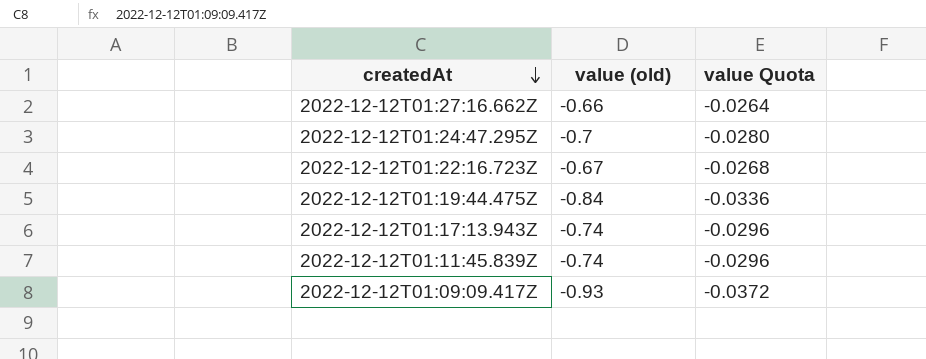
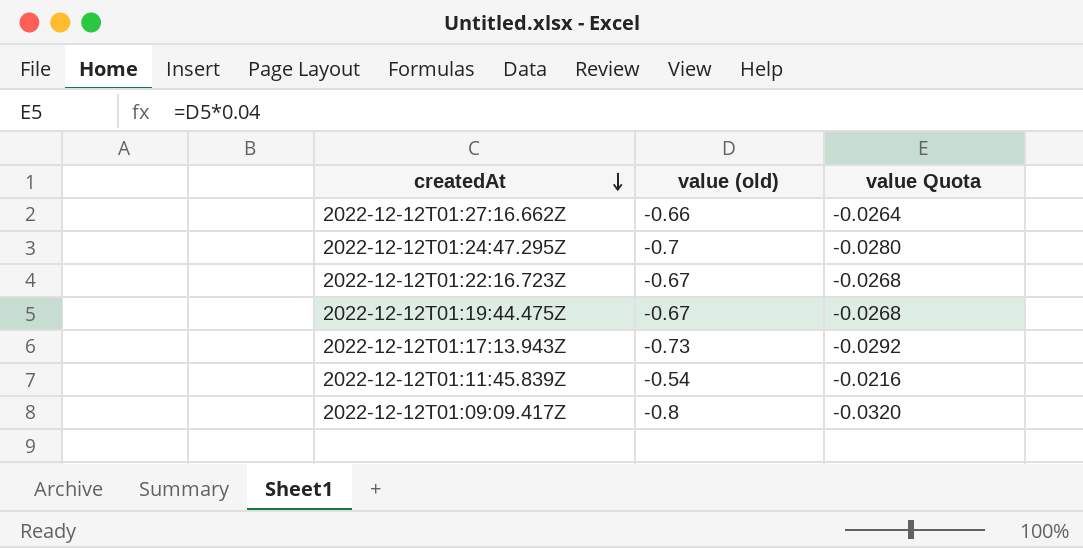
2022-12-12T01:19:44.475Z | value (old): -0.84 -> -0.67
2022-12-12T01:19:44.475Z | value Quota: -0.0336 -> -0.0268
2022-12-12T01:17:13.943Z | value (old): -0.74 -> -0.73
2022-12-12T01:17:13.943Z | value Quota: -0.0296 -> -0.0292
2022-12-12T01:11:45.839Z | value (old): -0.74 -> -0.54
2022-12-12T01:11:45.839Z | value Quota: -0.0296 -> -0.0216
2022-12-12T01:09:09.417Z | value (old): -0.93 -> -0.8
2022-12-12T01:09:09.417Z | value Quota: -0.0372 -> -0.0320

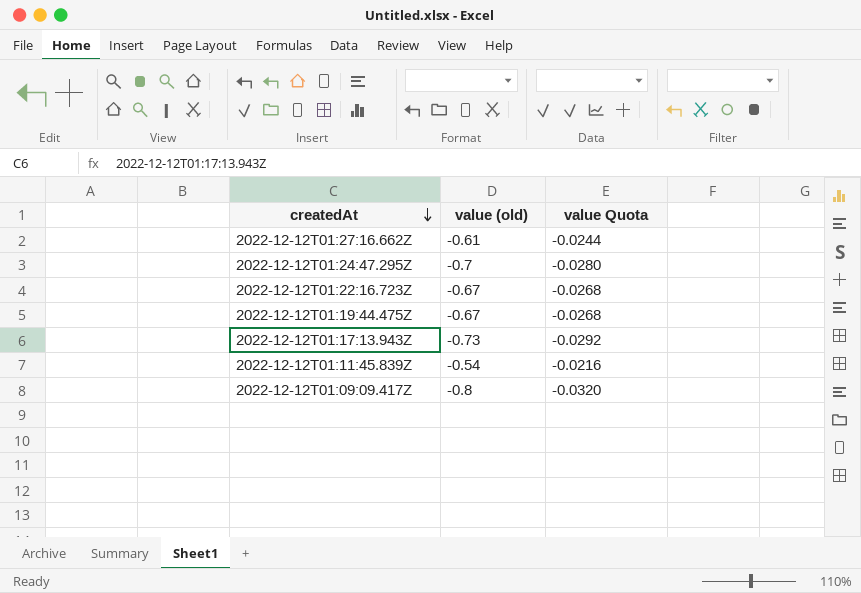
2022-12-12T01:27:16.662Z | value (old): -0.66 -> -0.61
2022-12-12T01:27:16.662Z | value Quota: -0.0264 -> -0.0244

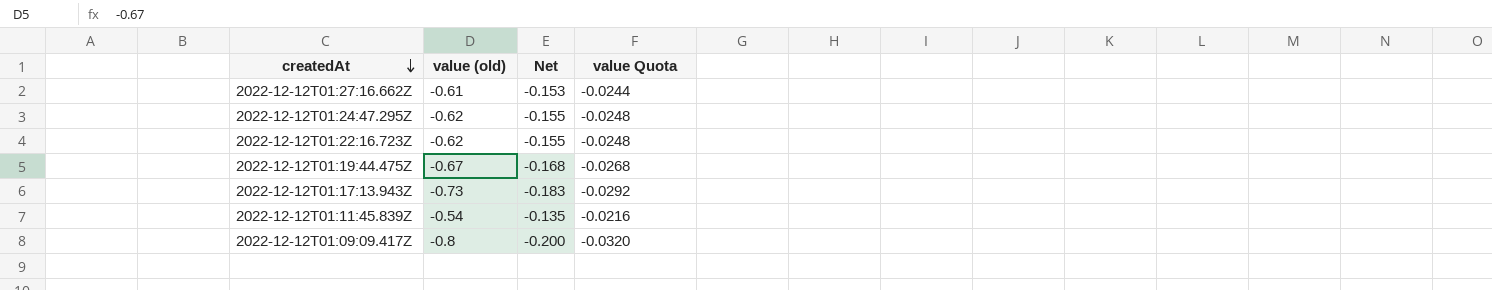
column Net | formula: none -> [value (old)] * 0.25
2022-12-12T01:24:47.295Z | value (old): -0.7 -> -0.62
2022-12-12T01:24:47.295Z | value Quota: -0.0280 -> -0.0248
2022-12-12T01:22:16.723Z | value (old): -0.67 -> -0.62
2022-12-12T01:22:16.723Z | value Quota: -0.0268 -> -0.0248

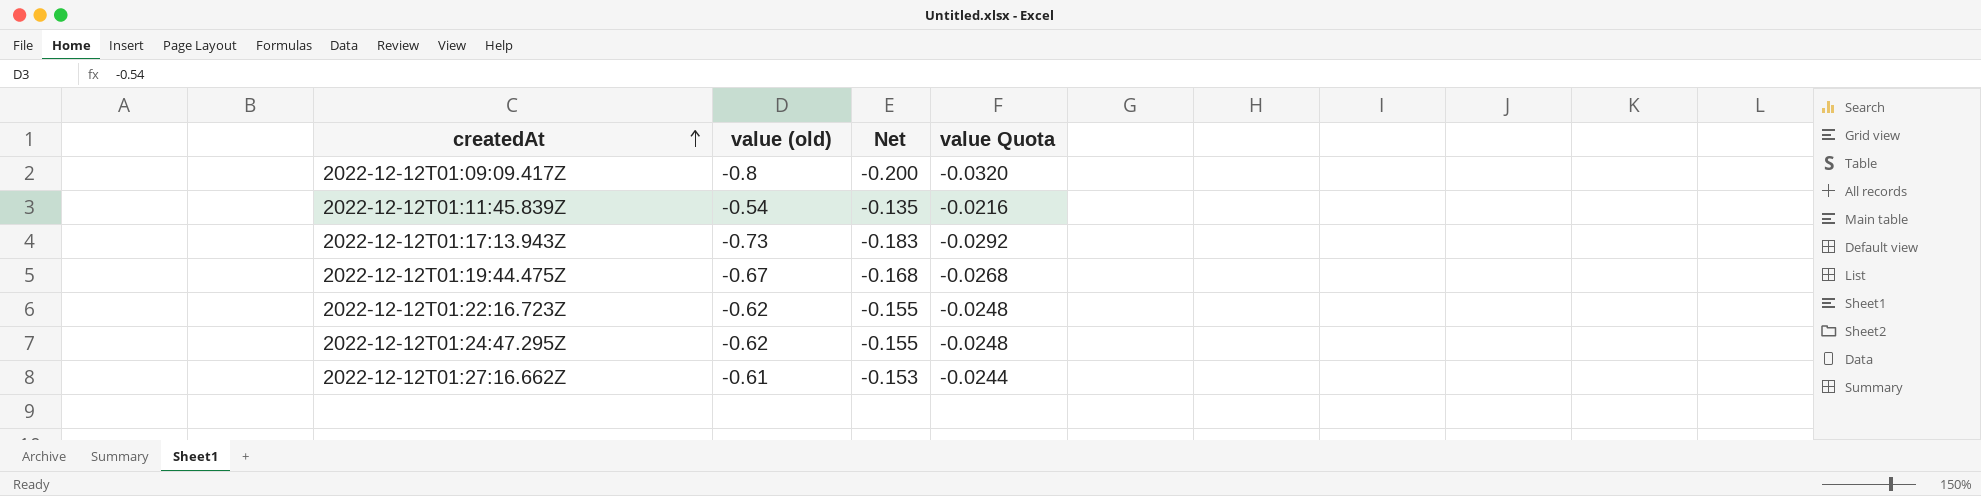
row order: createdAt descending -> createdAt ascending

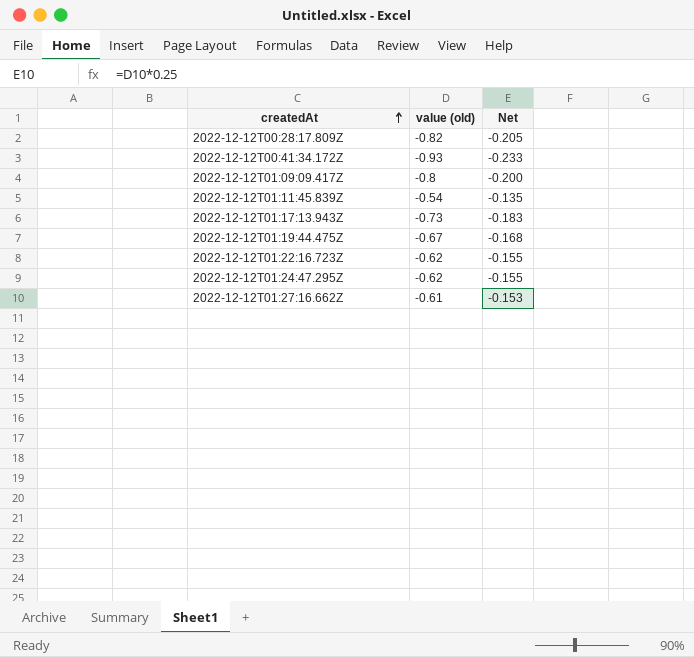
column value Quota | formula: [value (old)] * 0.04 -> none
row 2022-12-12T00:28:17.809Z: none -> -0.82 | -0.205
row 2022-12-12T00:41:34.172Z: none -> -0.93 | -0.233

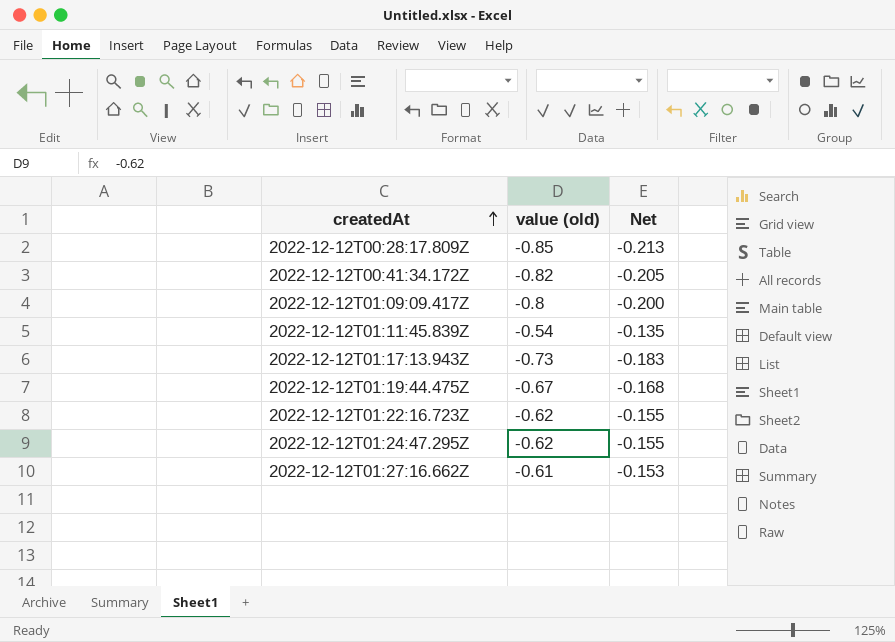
2022-12-12T00:28:17.809Z | value (old): -0.82 -> -0.85
2022-12-12T00:28:17.809Z | Net: -0.205 -> -0.213
2022-12-12T00:41:34.172Z | value (old): -0.93 -> -0.82
2022-12-12T00:41:34.172Z | Net: -0.233 -> -0.205

